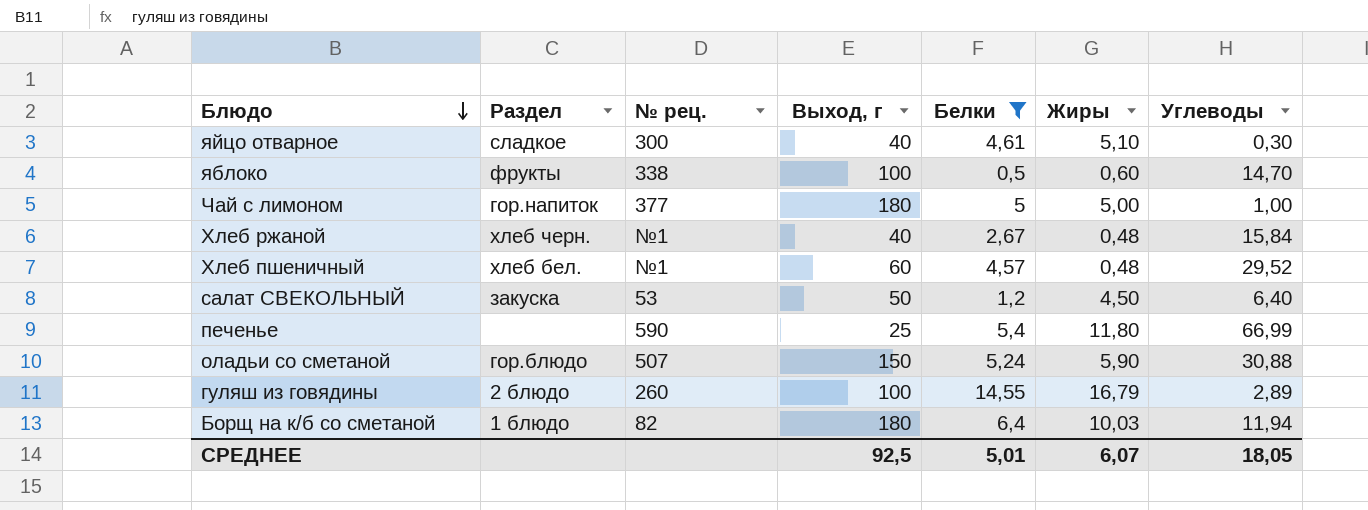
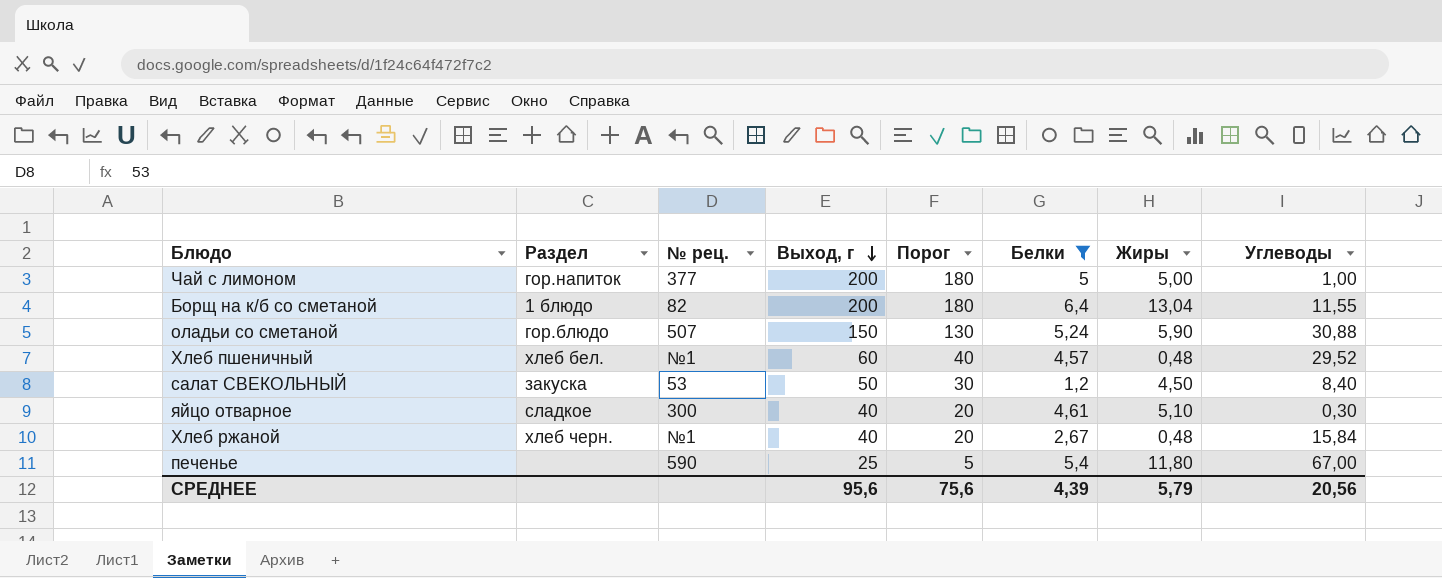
row order: Блюдо descending -> Выход, г descending
column Порог | formula: none -> [Выход, г] - 20
row яблоко: фрукты | 338 | 100 | 0,5 | 0,60 | 14,70 -> none
row гуляш из говядины: 2 блюдо | 260 | 100 | 14,55 | 16,79 | 2,89 -> none
Чай с лимоном | Выход, г: 180 -> 200
Борщ на к/б со сметаной | Выход, г: 180 -> 200
Борщ на к/б со сметаной | Жиры: 10,03 -> 13,04
Борщ на к/б со сметаной | Углеводы: 11,94 -> 11,55
салат СВЕКОЛЬНЫЙ | Углеводы: 6,40 -> 8,40
печенье | Углеводы: 66,99 -> 67,00
СРЕДНЕЕ | Выход, г: 92,5 -> 95,6
СРЕДНЕЕ | Белки: 5,01 -> 4,39
СРЕДНЕЕ | Жиры: 6,07 -> 5,79
СРЕДНЕЕ | Углеводы: 18,05 -> 20,56

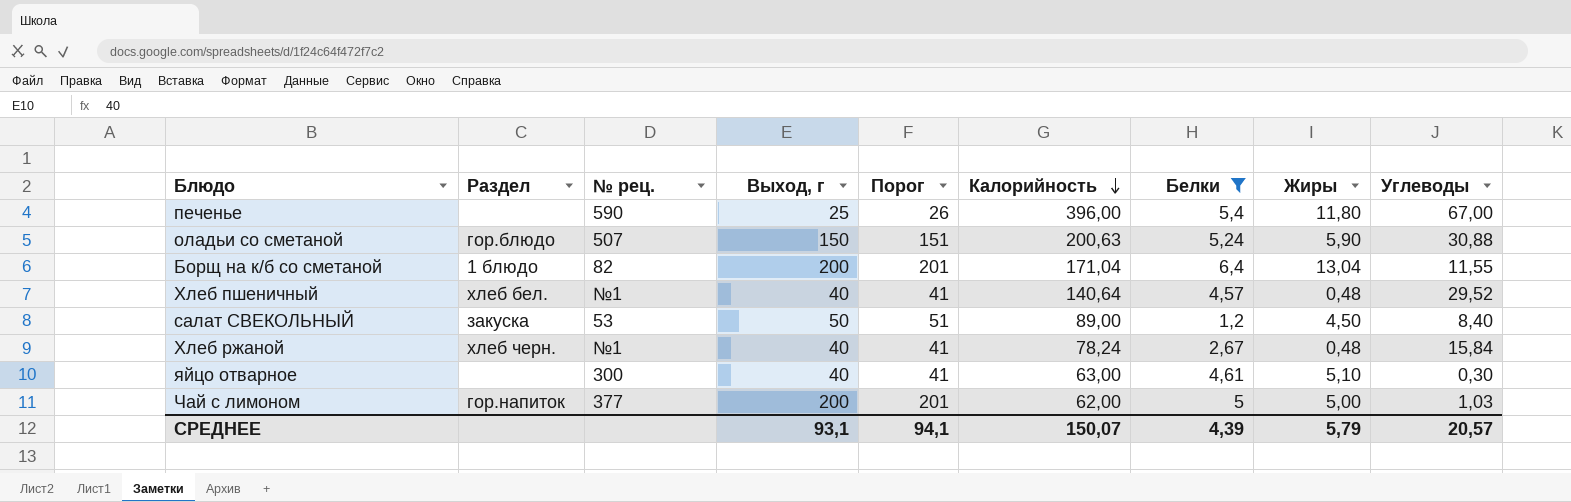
row order: Выход, г descending -> Калорийность descending
column Порог | formula: [Выход, г] - 20 -> [Выход, г] + 1
column Калорийность | position: none -> 6
Хлеб пшеничный | Выход, г: 60 -> 40
яйцо отварное | Раздел: сладкое -> none
Чай с лимоном | Углеводы: 1,00 -> 1,03
СРЕДНЕЕ | Выход, г: 95,6 -> 93,1
СРЕДНЕЕ | Порог: 75,6 -> 94,1
СРЕДНЕЕ | Углеводы: 20,56 -> 20,57

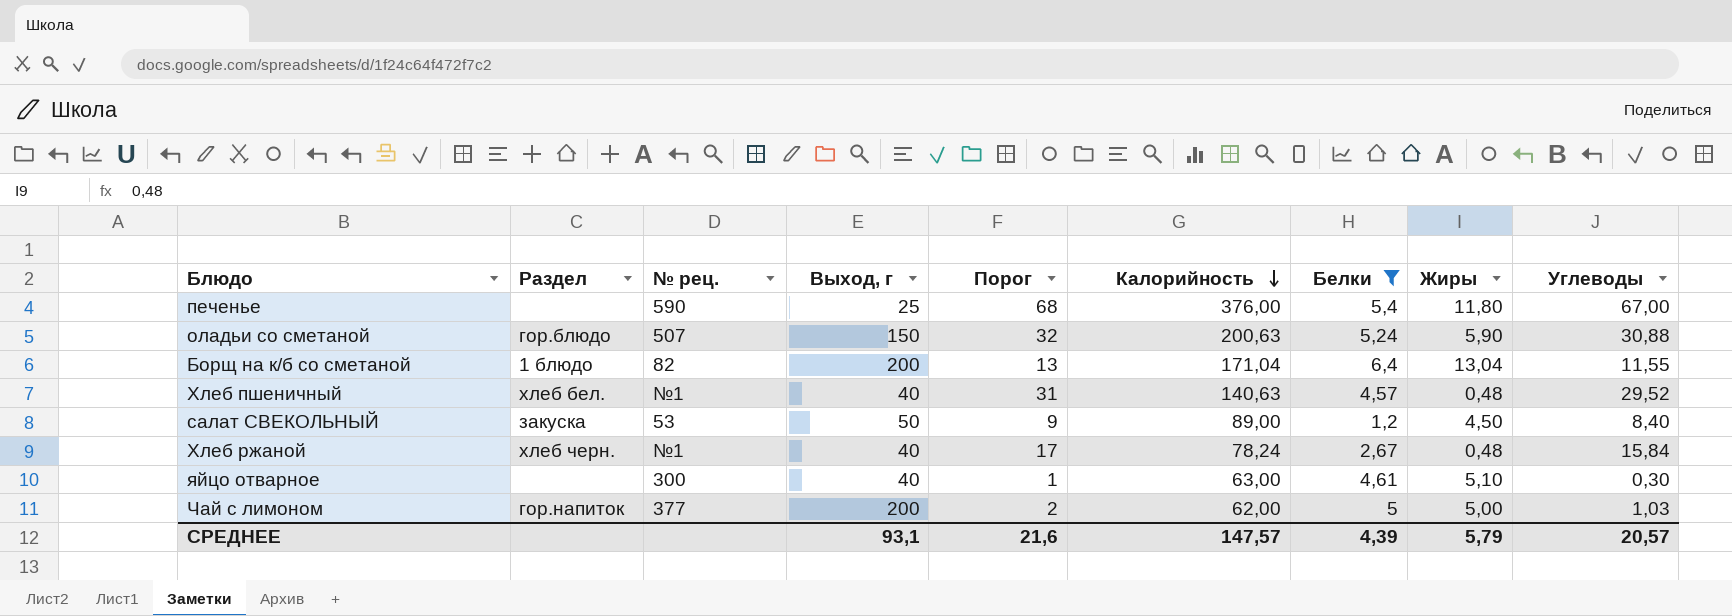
column Порог | formula: [Выход, г] + 1 -> [Углеводы] + 1
печенье | Калорийность: 396,00 -> 376,00
Хлеб пшеничный | Калорийность: 140,64 -> 140,63
СРЕДНЕЕ | Порог: 94,1 -> 21,6
СРЕДНЕЕ | Калорийность: 150,07 -> 147,57

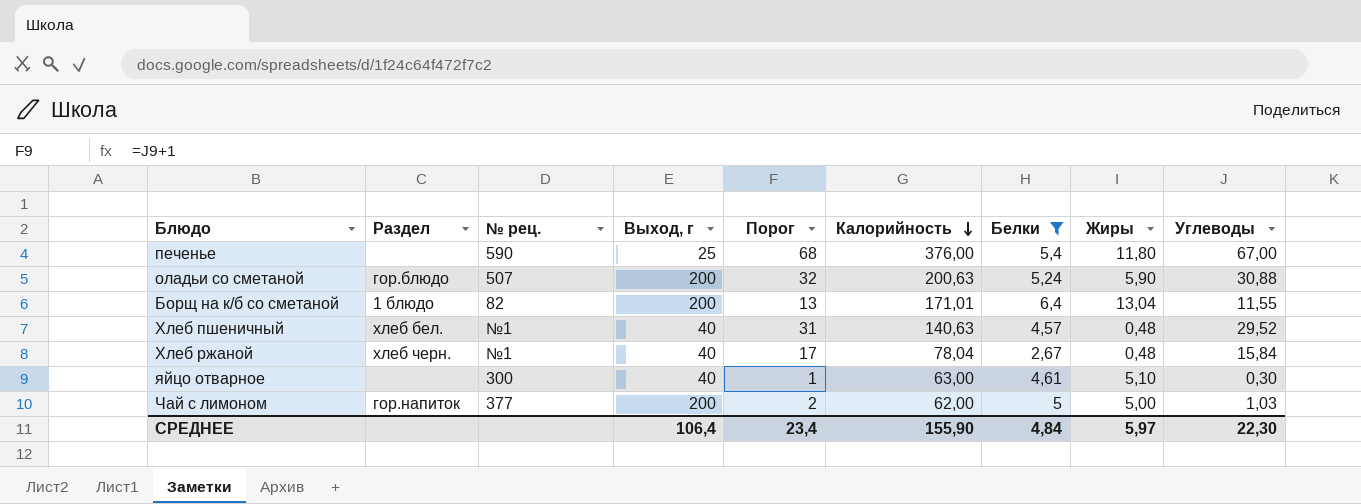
row салат СВЕКОЛЬНЫЙ: закуска | 53 | 50 | 9 | 89,00 | 1,2 | 4,50 | 8,40 -> none
оладьи со сметаной | Выход, г: 150 -> 200
Борщ на к/б со сметаной | Калорийность: 171,04 -> 171,01
Хлеб ржаной | Калорийность: 78,24 -> 78,04
СРЕДНЕЕ | Выход, г: 93,1 -> 106,4
СРЕДНЕЕ | Порог: 21,6 -> 23,4
СРЕДНЕЕ | Калорийность: 147,57 -> 155,90
СРЕДНЕЕ | Белки: 4,39 -> 4,84
СРЕДНЕЕ | Жиры: 5,79 -> 5,97
СРЕДНЕЕ | Углеводы: 20,57 -> 22,30

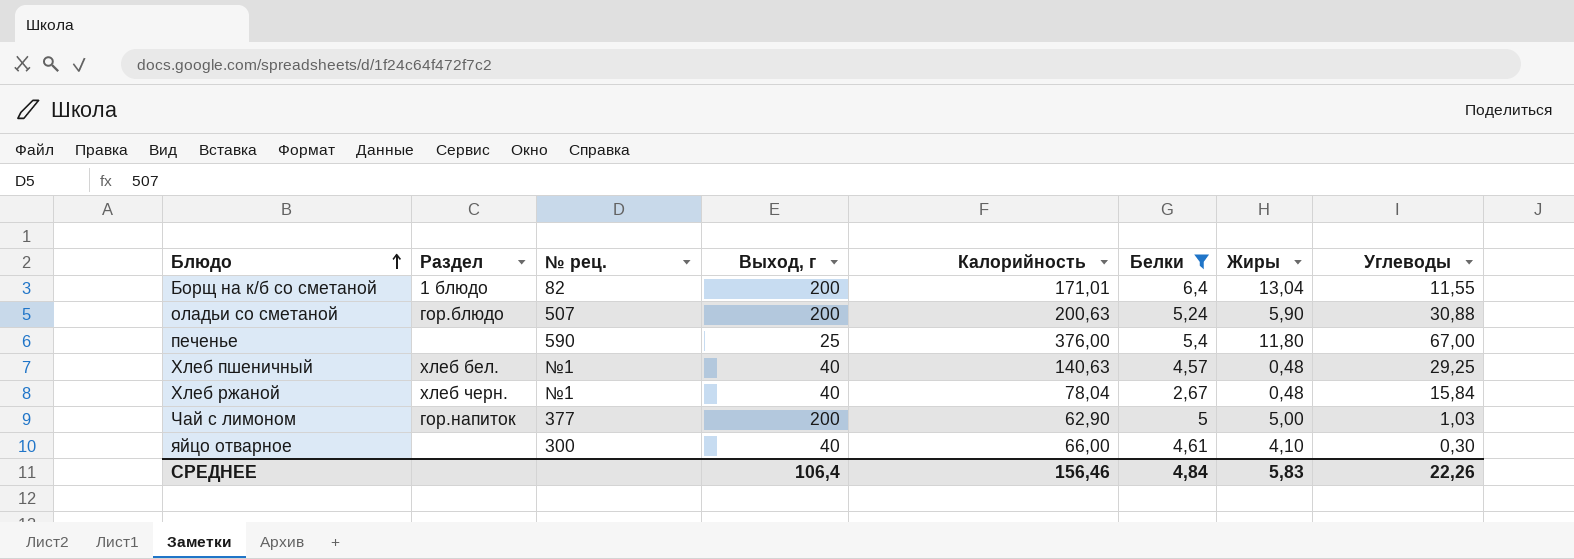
row order: Калорийность descending -> Блюдо ascending
column Порог | formula: [Углеводы] + 1 -> none
Хлеб пшеничный | Углеводы: 29,52 -> 29,25
Чай с лимоном | Калорийность: 62,00 -> 62,90
яйцо отварное | Калорийность: 63,00 -> 66,00
яйцо отварное | Жиры: 5,10 -> 4,10
СРЕДНЕЕ | Калорийность: 155,90 -> 156,46
СРЕДНЕЕ | Жиры: 5,97 -> 5,83
СРЕДНЕЕ | Углеводы: 22,30 -> 22,26

